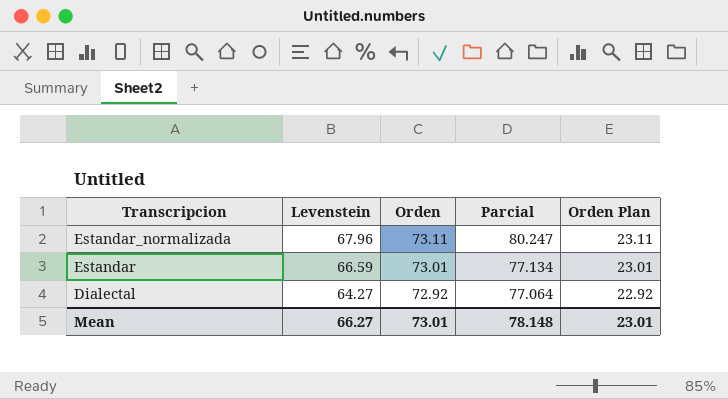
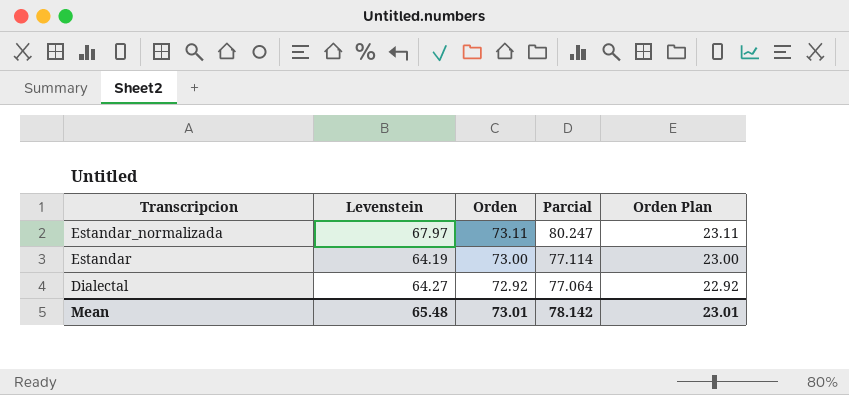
Estandar_normalizada | Levenstein: 67.96 -> 67.97
Estandar | Levenstein: 66.59 -> 64.19
Estandar | Orden: 73.01 -> 73.00
Estandar | Parcial: 77.134 -> 77.114
Estandar | Orden Plan: 23.01 -> 23.00
Mean | Levenstein: 66.27 -> 65.48
Mean | Parcial: 78.148 -> 78.142

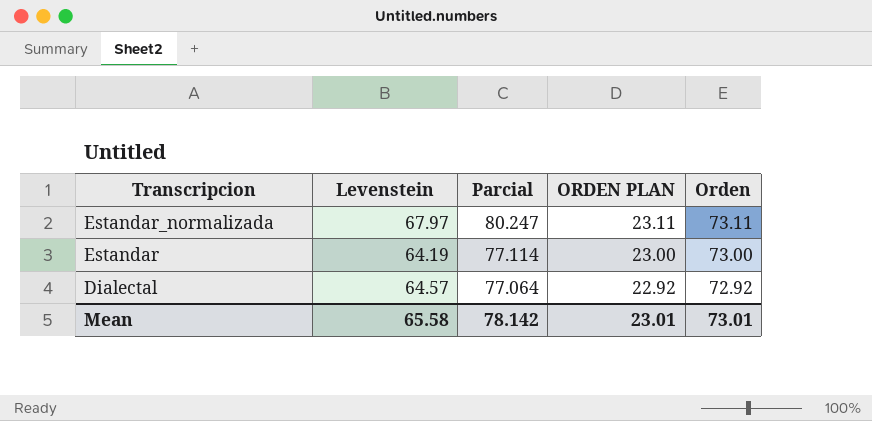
column name: Orden Plan -> ORDEN PLAN
column Orden | position: 3 -> 5
Dialectal | Levenstein: 64.27 -> 64.57
Mean | Levenstein: 65.48 -> 65.58

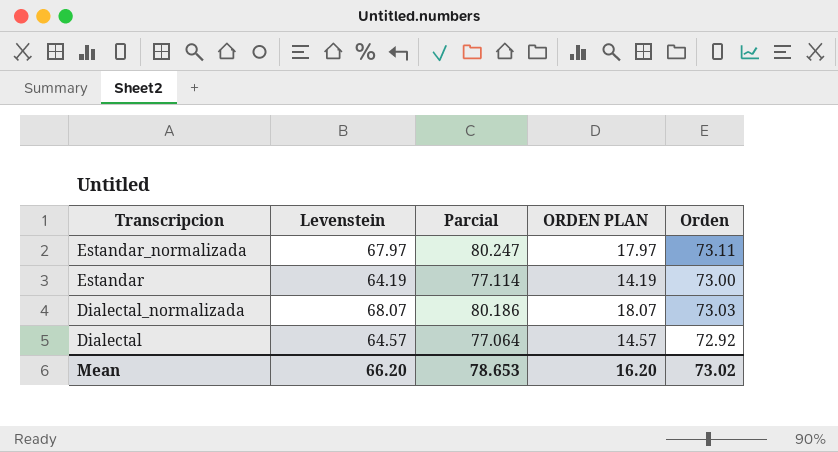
column ORDEN PLAN | formula: [Orden] - 50 -> [Levenstein] - 50
row Dialectal_normalizada: none -> 68.07 | 80.186 | 18.07 | 73.03
Mean | Levenstein: 65.58 -> 66.20
Mean | Parcial: 78.142 -> 78.653
Mean | ORDEN PLAN: 23.01 -> 16.20
Mean | Orden: 73.01 -> 73.02

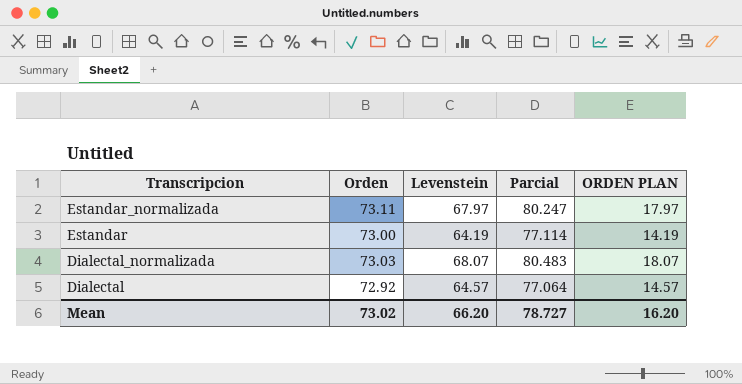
column Orden | position: 5 -> 2
Dialectal_normalizada | Parcial: 80.186 -> 80.483
Mean | Parcial: 78.653 -> 78.727

